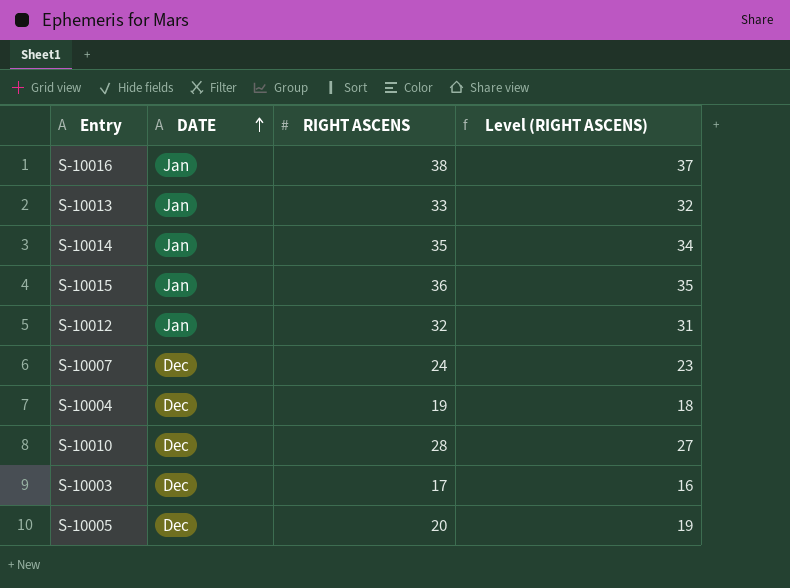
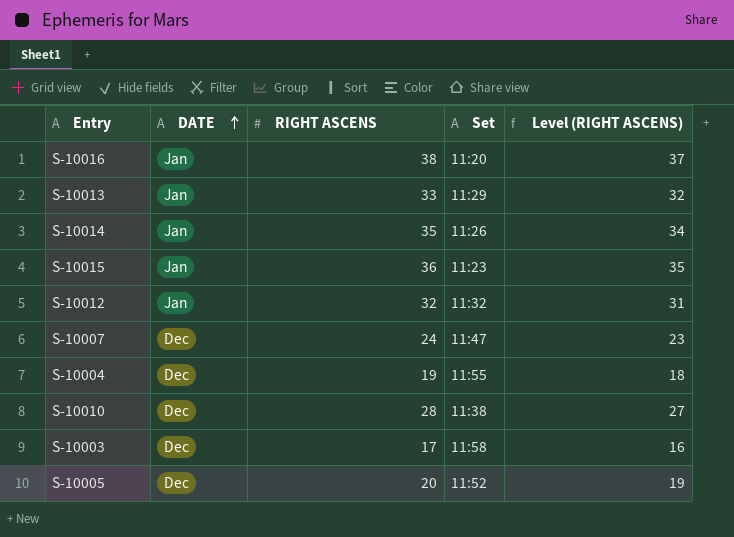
column Set | position: none -> 4

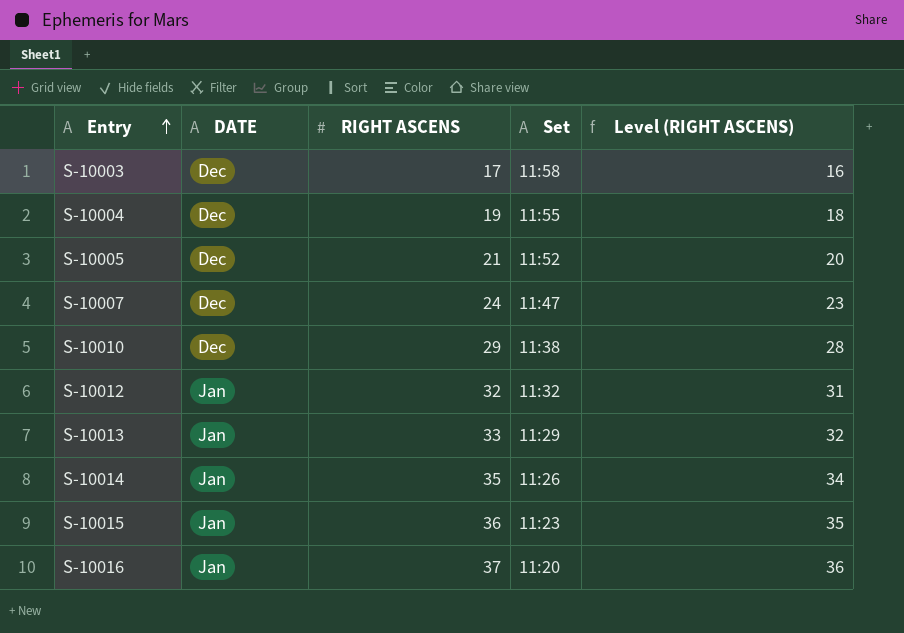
row order: DATE ascending -> Entry ascending
S-10005 | RIGHT ASCENS: 20 -> 21
S-10005 | Level (RIGHT ASCENS): 19 -> 20
S-10010 | RIGHT ASCENS: 28 -> 29
S-10010 | Level (RIGHT ASCENS): 27 -> 28
S-10016 | RIGHT ASCENS: 38 -> 37
S-10016 | Level (RIGHT ASCENS): 37 -> 36

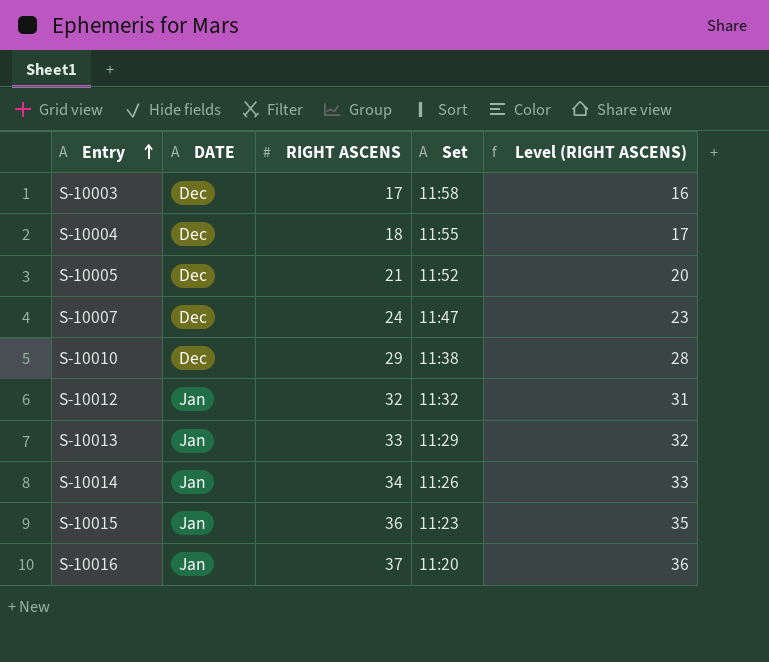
S-10004 | RIGHT ASCENS: 19 -> 18
S-10004 | Level (RIGHT ASCENS): 18 -> 17
S-10014 | RIGHT ASCENS: 35 -> 34
S-10014 | Level (RIGHT ASCENS): 34 -> 33

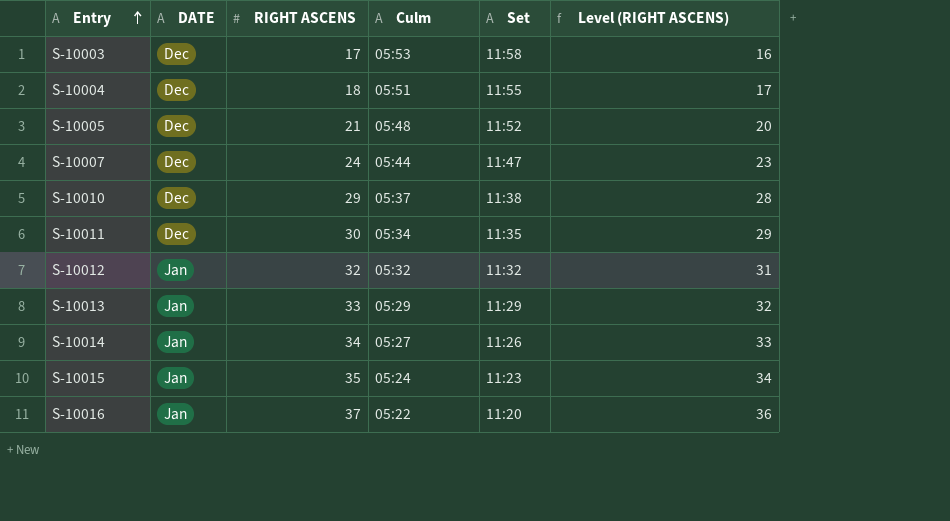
column Culm | position: none -> 4
row S-10011: none -> Dec | 30 | 05:34 | 11:35 | 29
S-10015 | RIGHT ASCENS: 36 -> 35
S-10015 | Level (RIGHT ASCENS): 35 -> 34

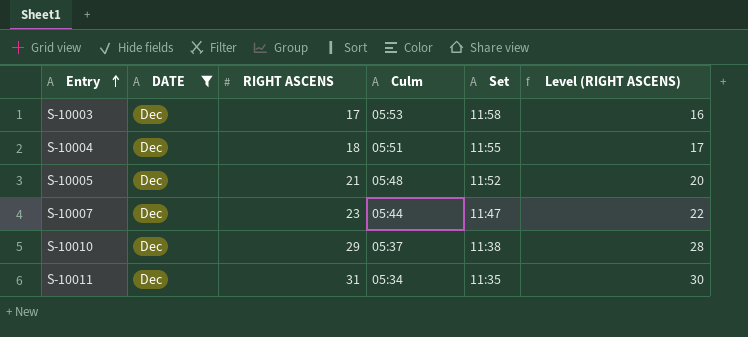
filter: none -> DATE = Dec
S-10007 | RIGHT ASCENS: 24 -> 23
S-10007 | Level (RIGHT ASCENS): 23 -> 22
S-10011 | RIGHT ASCENS: 30 -> 31
S-10011 | Level (RIGHT ASCENS): 29 -> 30

